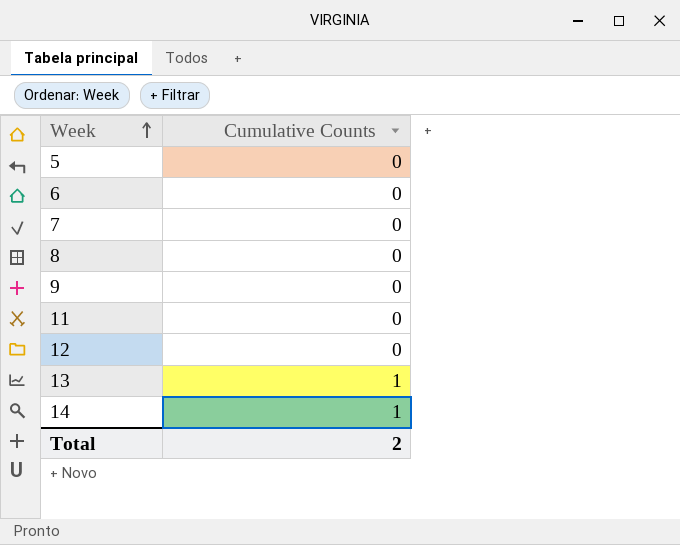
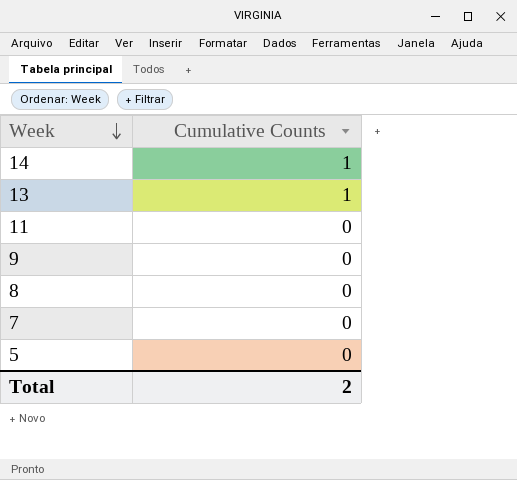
row order: Week ascending -> Week descending
row 6: 0 -> none
row 12: 0 -> none

